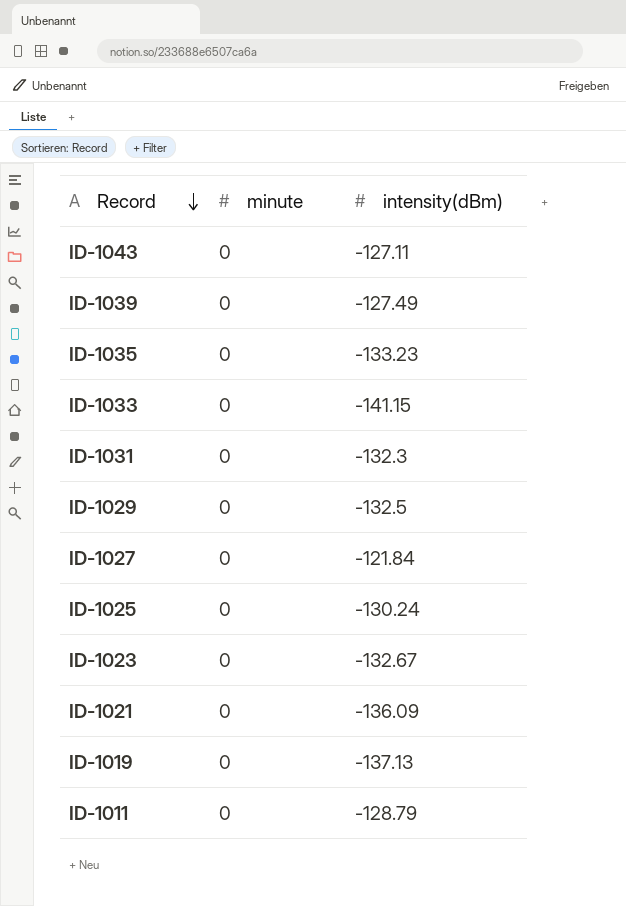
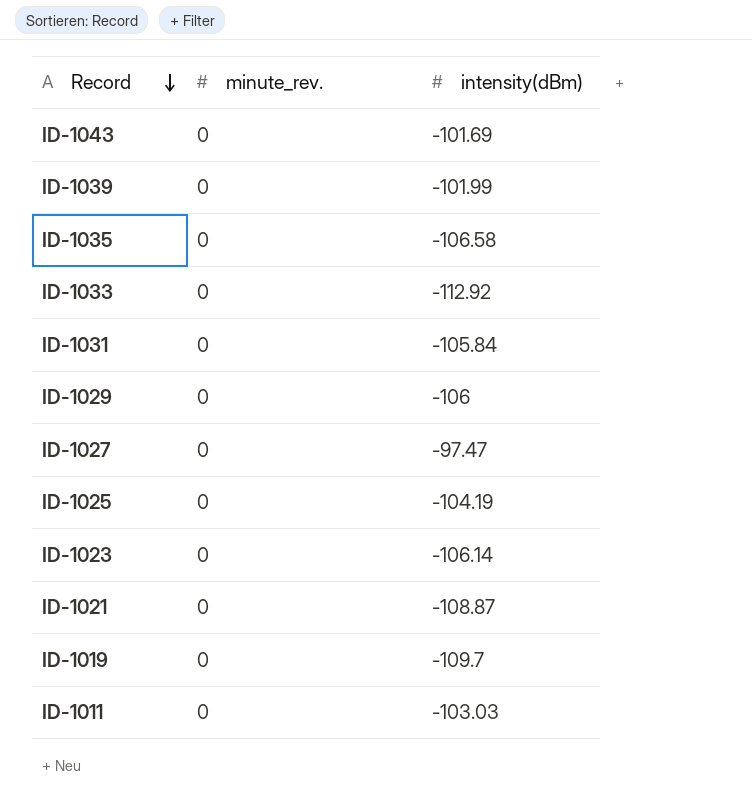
column name: minute -> minute_rev.
ID-1043 | intensity(dBm): -127.11 -> -101.69
ID-1039 | intensity(dBm): -127.49 -> -101.99
ID-1035 | intensity(dBm): -133.23 -> -106.58
ID-1033 | intensity(dBm): -141.15 -> -112.92
ID-1031 | intensity(dBm): -132.3 -> -105.84
ID-1029 | intensity(dBm): -132.5 -> -106
ID-1027 | intensity(dBm): -121.84 -> -97.47
ID-1025 | intensity(dBm): -130.24 -> -104.19
ID-1023 | intensity(dBm): -132.67 -> -106.14
ID-1021 | intensity(dBm): -136.09 -> -108.87
ID-1019 | intensity(dBm): -137.13 -> -109.7
ID-1011 | intensity(dBm): -128.79 -> -103.03

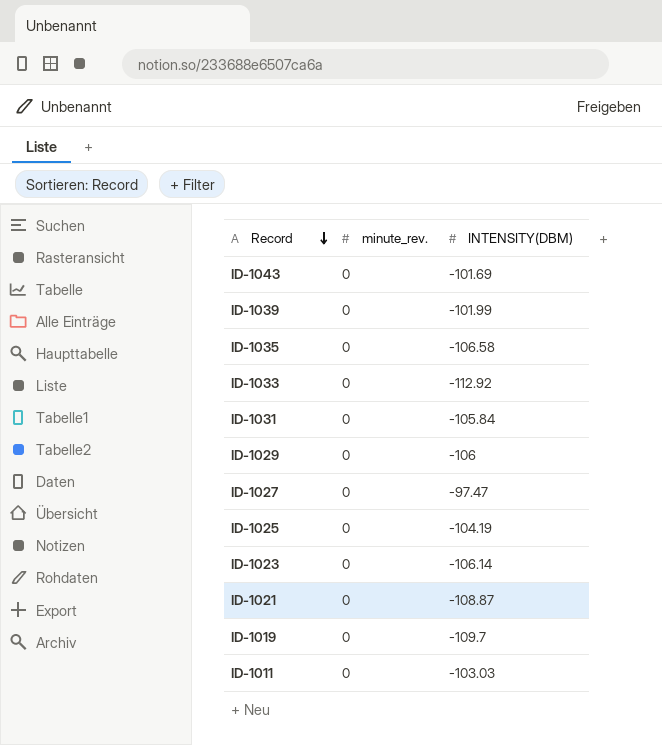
column name: intensity(dBm) -> INTENSITY(DBM)

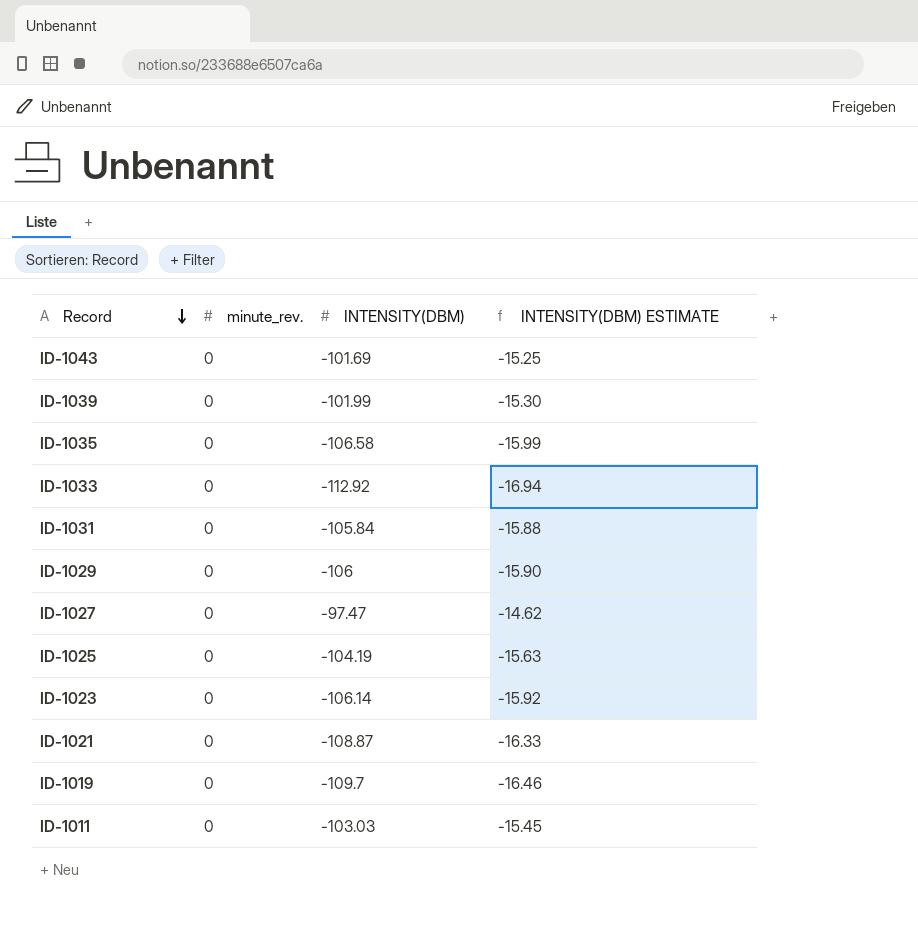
column INTENSITY(DBM) ESTIMATE | formula: none -> [INTENSITY(DBM)] * 0.15

